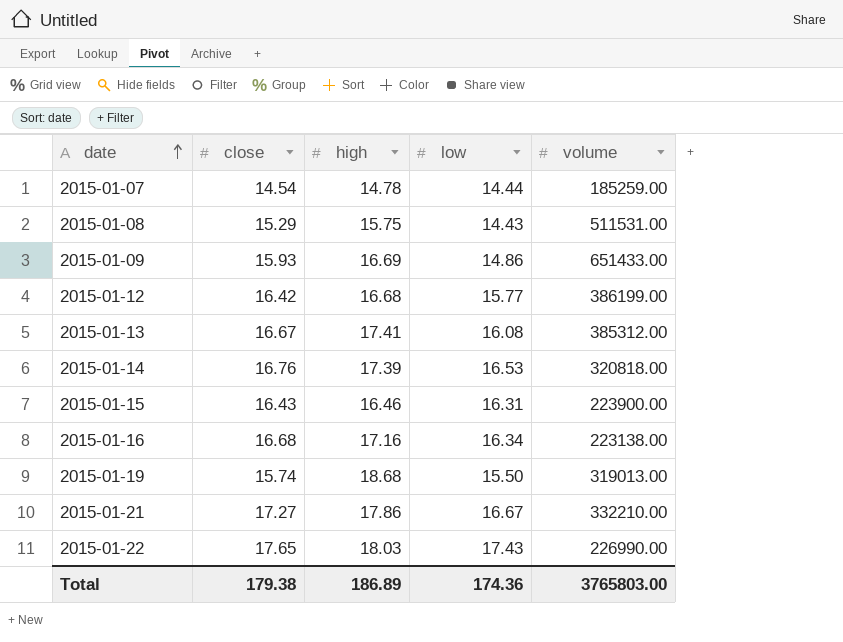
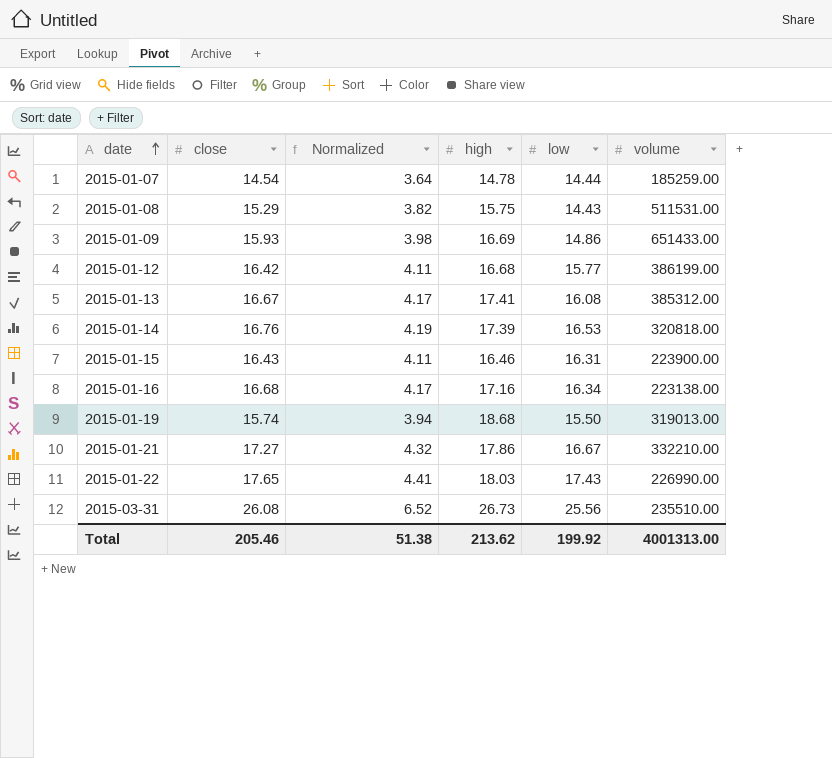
column Normalized | formula: none -> [close] * 0.25
row 2015-03-31: none -> 26.08 | 6.52 | 26.73 | 25.56 | 235510.00
Total | close: 179.38 -> 205.46
Total | high: 186.89 -> 213.62
Total | low: 174.36 -> 199.92
Total | volume: 3765803.00 -> 4001313.00

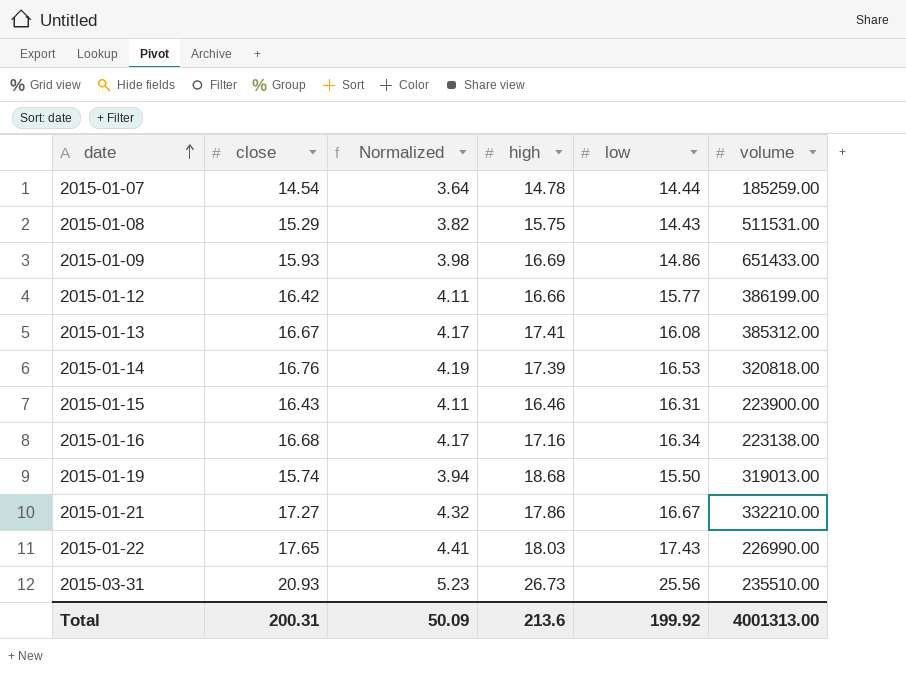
2015-01-12 | high: 16.68 -> 16.66
2015-03-31 | close: 26.08 -> 20.93
2015-03-31 | Normalized: 6.52 -> 5.23
Total | close: 205.46 -> 200.31
Total | Normalized: 51.38 -> 50.09
Total | high: 213.62 -> 213.6

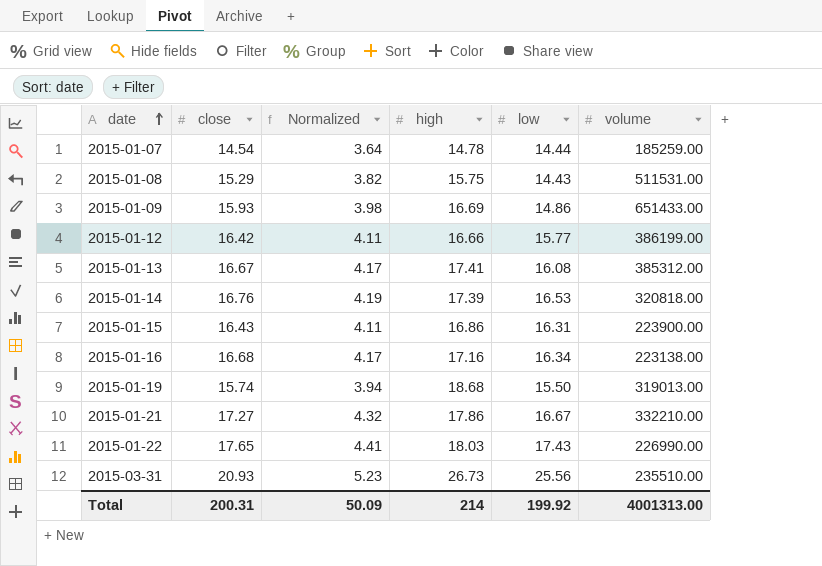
2015-01-15 | high: 16.46 -> 16.86
Total | high: 213.6 -> 214

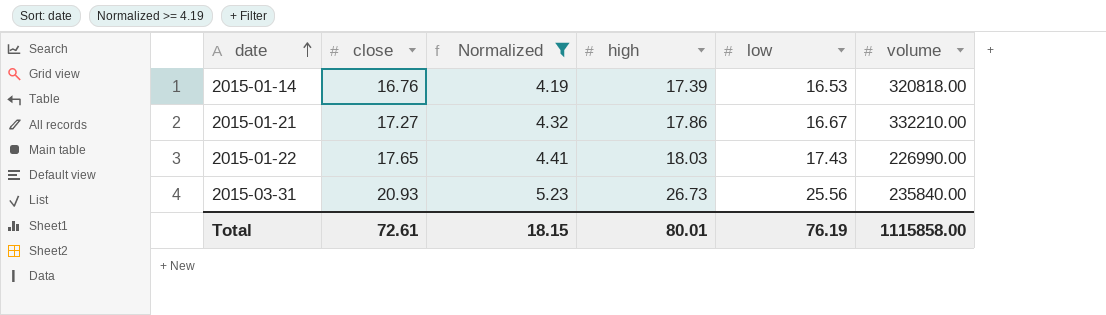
filter: none -> Normalized >= 4.19
2015-03-31 | volume: 235510.00 -> 235840.00
Total | close: 200.31 -> 72.61
Total | Normalized: 50.09 -> 18.15
Total | high: 214 -> 80.01
Total | low: 199.92 -> 76.19
Total | volume: 4001313.00 -> 1115858.00

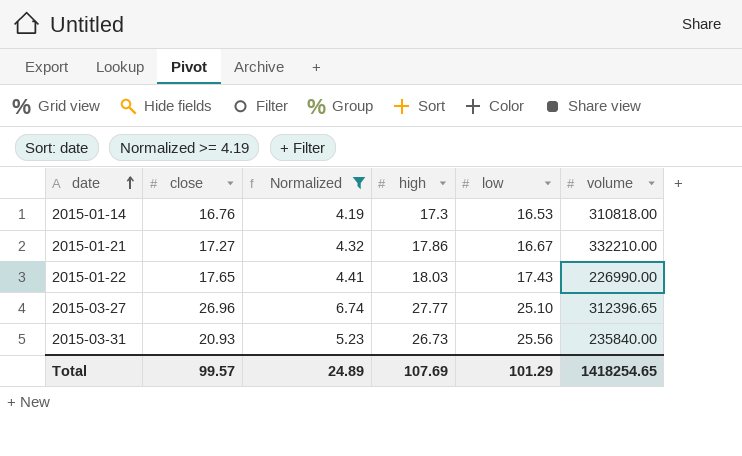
2015-01-14 | high: 17.39 -> 17.3
2015-01-14 | volume: 320818.00 -> 310818.00
row 2015-03-27: none -> 26.96 | 6.74 | 27.77 | 25.10 | 312396.65
Total | close: 72.61 -> 99.57
Total | Normalized: 18.15 -> 24.89
Total | high: 80.01 -> 107.69
Total | low: 76.19 -> 101.29
Total | volume: 1115858.00 -> 1418254.65

